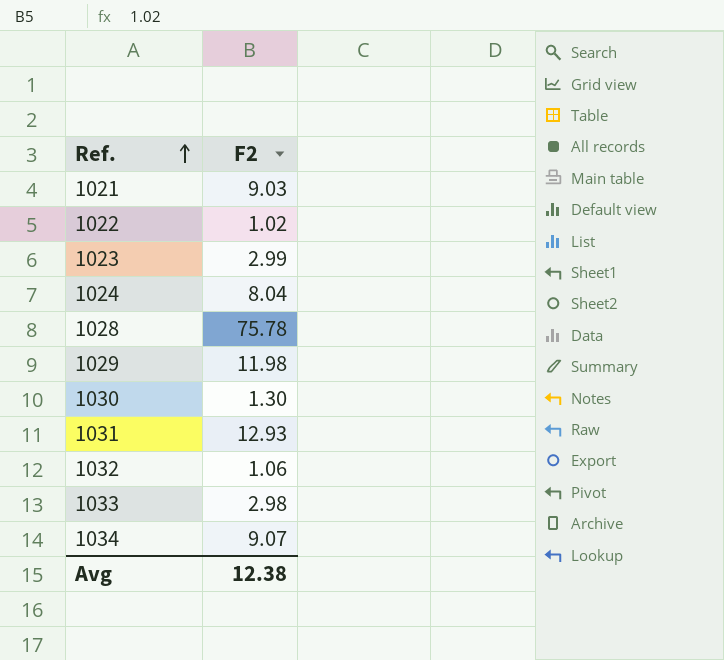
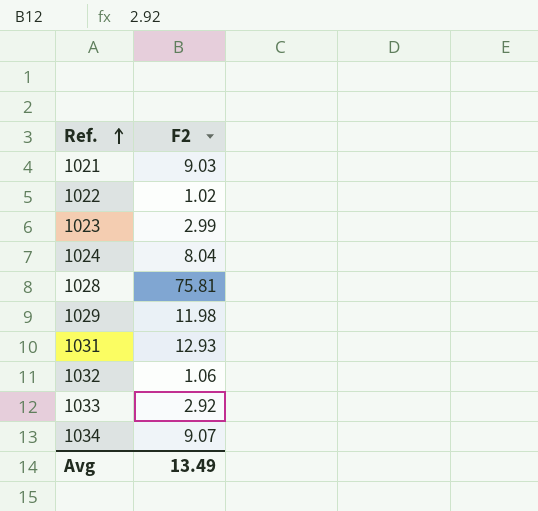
row 1030: 1.30 -> none
1028 | F2: 75.78 -> 75.81
1033 | F2: 2.98 -> 2.92
Avg | F2: 12.38 -> 13.49

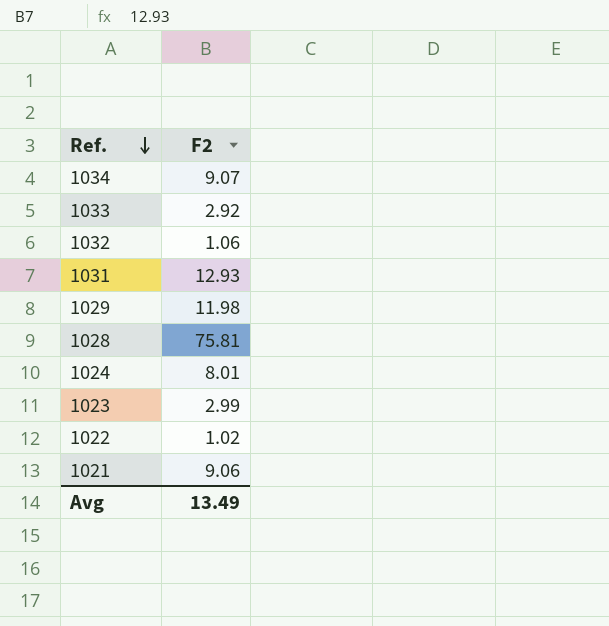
row order: Ref. ascending -> Ref. descending
1024 | F2: 8.04 -> 8.01
1021 | F2: 9.03 -> 9.06

